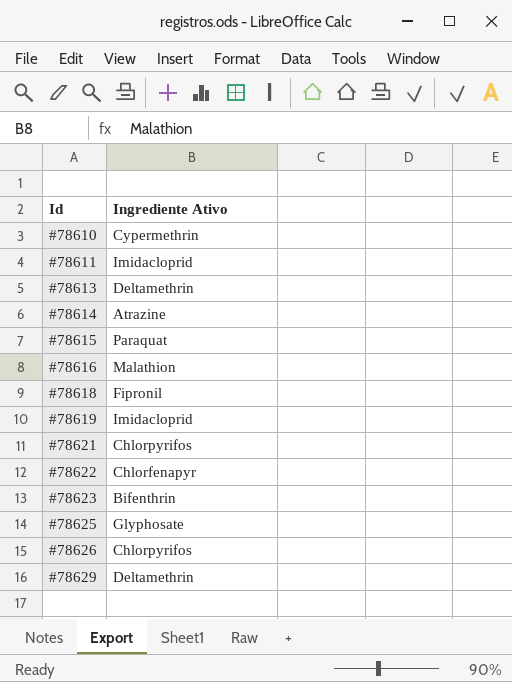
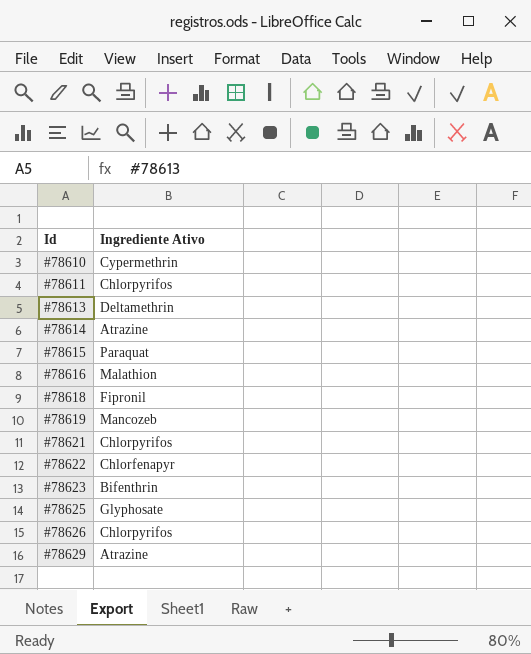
#78611 | Ingrediente Ativo: Imidacloprid -> Chlorpyrifos
#78619 | Ingrediente Ativo: Imidacloprid -> Mancozeb
#78629 | Ingrediente Ativo: Deltamethrin -> Atrazine

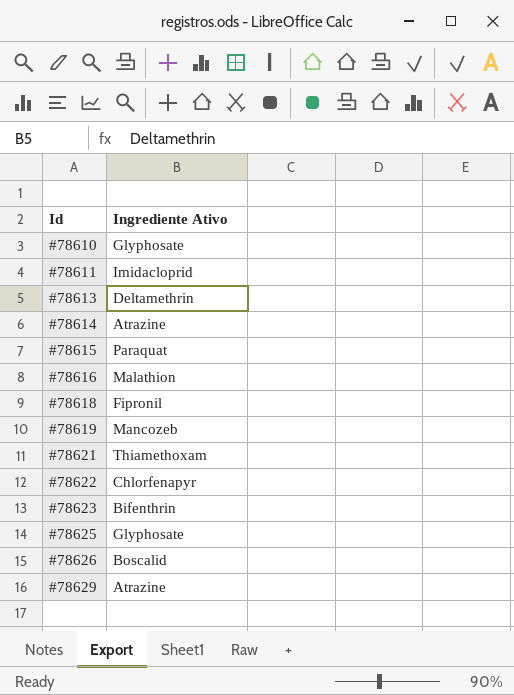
#78610 | Ingrediente Ativo: Cypermethrin -> Glyphosate
#78611 | Ingrediente Ativo: Chlorpyrifos -> Imidacloprid
#78621 | Ingrediente Ativo: Chlorpyrifos -> Thiamethoxam
#78626 | Ingrediente Ativo: Chlorpyrifos -> Boscalid

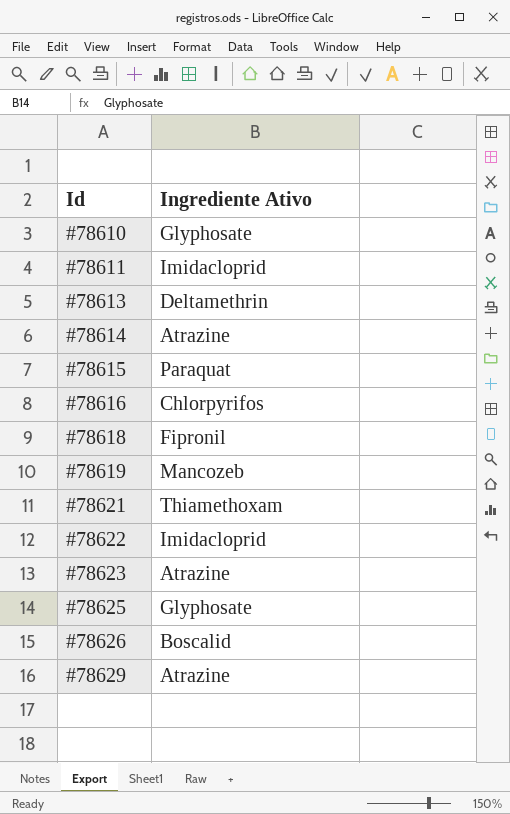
#78616 | Ingrediente Ativo: Malathion -> Chlorpyrifos
#78622 | Ingrediente Ativo: Chlorfenapyr -> Imidacloprid
#78623 | Ingrediente Ativo: Bifenthrin -> Atrazine

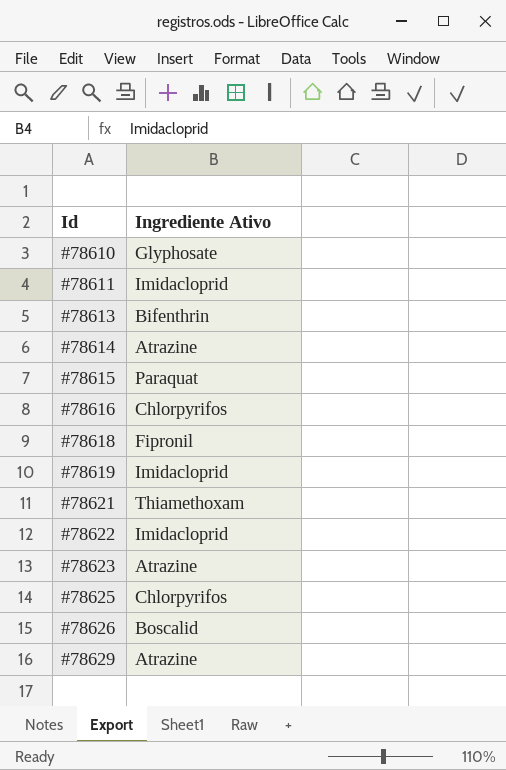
#78613 | Ingrediente Ativo: Deltamethrin -> Bifenthrin
#78619 | Ingrediente Ativo: Mancozeb -> Imidacloprid
#78625 | Ingrediente Ativo: Glyphosate -> Chlorpyrifos

